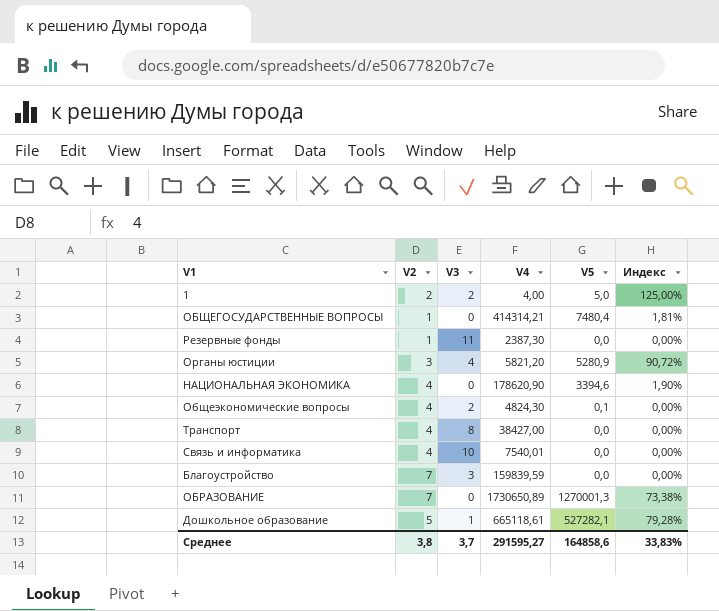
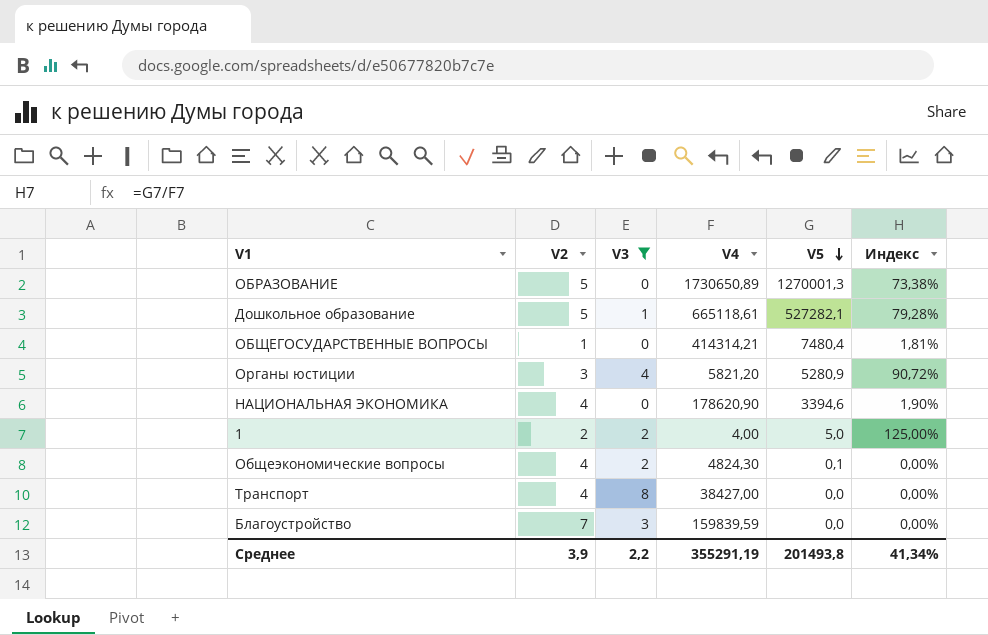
filter: none -> V3 <= 8
row order: none -> V5 descending
ОБРАЗОВАНИЕ | V2: 7 -> 5
Среднее | V2: 3,8 -> 3,9
Среднее | V3: 3,7 -> 2,2
Среднее | V4: 291595,27 -> 355291,19
Среднее | V5: 164858,6 -> 201493,8
Среднее | Индекс: 33,83% -> 41,34%

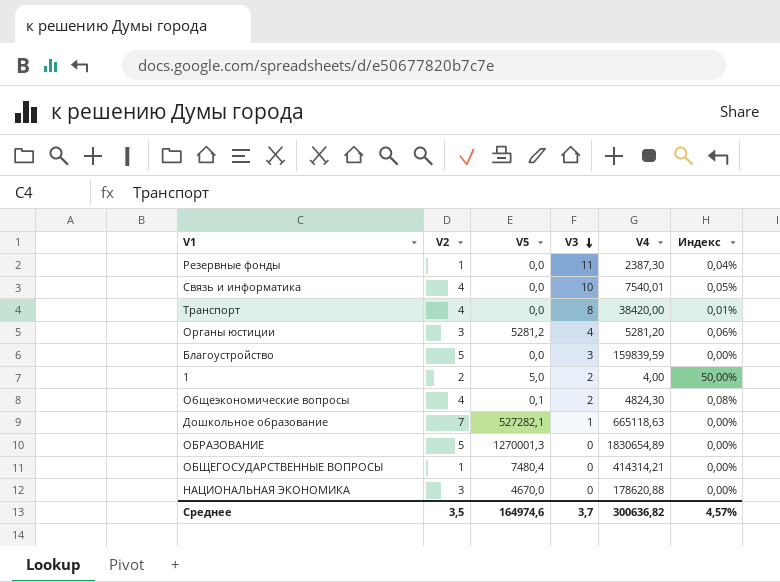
filter: V3 <= 8 -> none
row order: V5 descending -> V3 descending
column V5 | position: 5 -> 3
column Индекс | formula: [V5] / [V4] -> [V2] / [V4]
Транспорт | V4: 38427,00 -> 38420,00
Органы юстиции | V5: 5280,9 -> 5281,2
Органы юстиции | V4: 5821,20 -> 5281,20
Благоустройство | V2: 7 -> 5
Дошкольное образование | V2: 5 -> 7
Дошкольное образование | V4: 665118,61 -> 665118,63
ОБРАЗОВАНИЕ | V4: 1730650,89 -> 1830654,89
НАЦИОНАЛЬНАЯ ЭКОНОМИКА | V2: 4 -> 3
НАЦИОНАЛЬНАЯ ЭКОНОМИКА | V5: 3394,6 -> 4670,0
НАЦИОНАЛЬНАЯ ЭКОНОМИКА | V4: 178620,90 -> 178620,88
Среднее | V2: 3,9 -> 3,5
Среднее | V5: 201493,8 -> 164974,6
Среднее | V3: 2,2 -> 3,7
Среднее | V4: 355291,19 -> 300636,82
Среднее | Индекс: 41,34% -> 4,57%

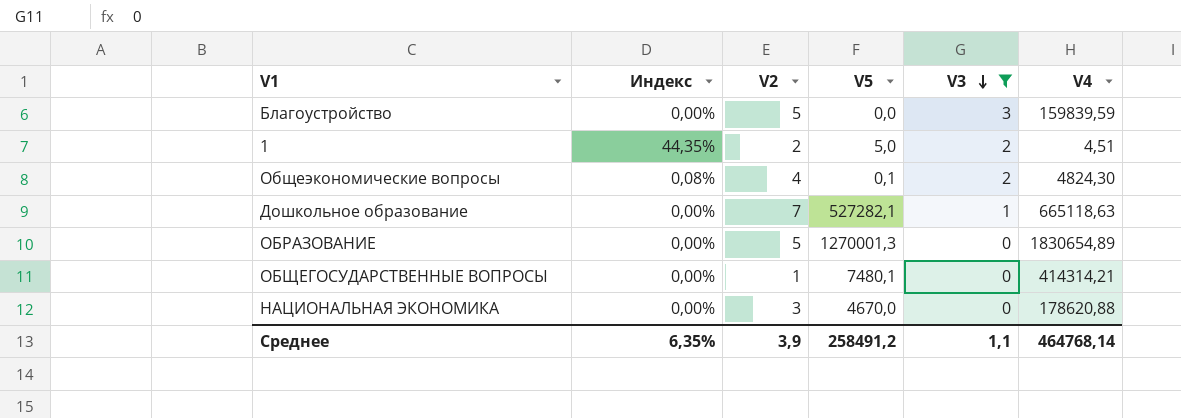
filter: none -> V3 <= 3
column Индекс | position: 6 -> 2
1 | Индекс: 50,00% -> 44,35%
1 | V4: 4,00 -> 4,51
ОБЩЕГОСУДАРСТВЕННЫЕ ВОПРОСЫ | V5: 7480,4 -> 7480,1
Среднее | Индекс: 4,57% -> 6,35%
Среднее | V2: 3,5 -> 3,9
Среднее | V5: 164974,6 -> 258491,2
Среднее | V3: 3,7 -> 1,1
Среднее | V4: 300636,82 -> 464768,14

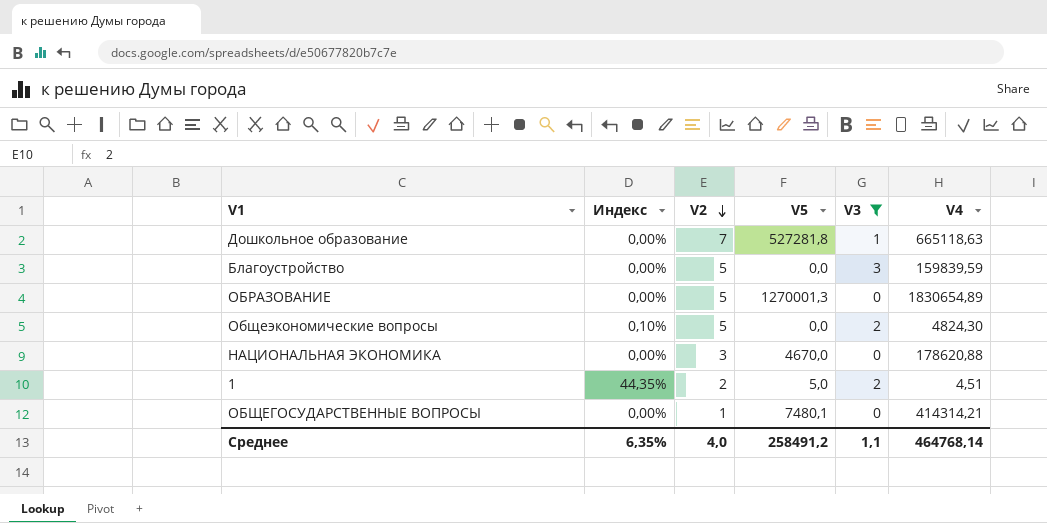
row order: V3 descending -> V2 descending
Дошкольное образование | V5: 527282,1 -> 527281,8
Общеэкономические вопросы | Индекс: 0,08% -> 0,10%
Общеэкономические вопросы | V2: 4 -> 5
Общеэкономические вопросы | V5: 0,1 -> 0,0
Среднее | V2: 3,9 -> 4,0

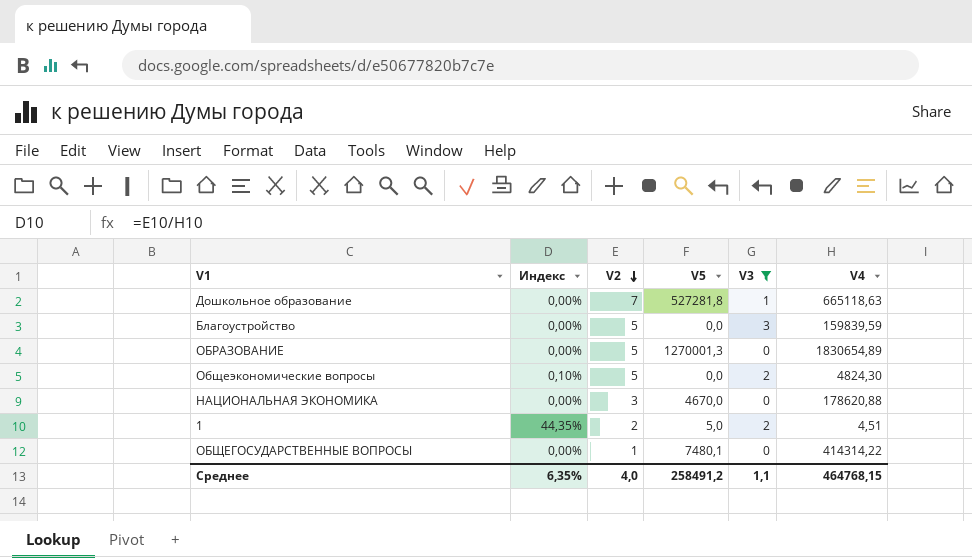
ОБЩЕГОСУДАРСТВЕННЫЕ ВОПРОСЫ | V4: 414314,21 -> 414314,22
Среднее | V4: 464768,14 -> 464768,15

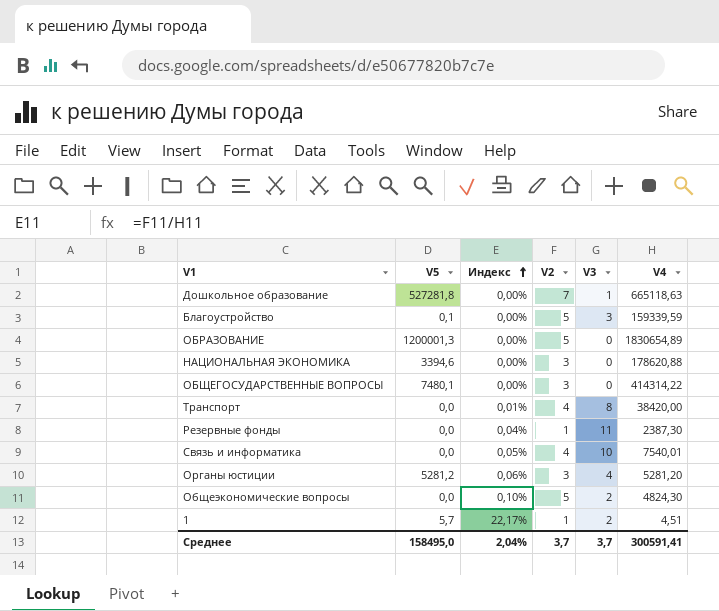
filter: V3 <= 3 -> none
row order: V2 descending -> Индекс ascending
column V5 | position: 4 -> 2
Благоустройство | V5: 0,0 -> 0,1
Благоустройство | V4: 159839,59 -> 159339,59
ОБРАЗОВАНИЕ | V5: 1270001,3 -> 1200001,3
НАЦИОНАЛЬНАЯ ЭКОНОМИКА | V5: 4670,0 -> 3394,6
ОБЩЕГОСУДАРСТВЕННЫЕ ВОПРОСЫ | V2: 1 -> 3
1 | V5: 5,0 -> 5,7
1 | Индекс: 44,35% -> 22,17%
1 | V2: 2 -> 1
Среднее | V5: 258491,2 -> 158495,0
Среднее | Индекс: 6,35% -> 2,04%
Среднее | V2: 4,0 -> 3,7
Среднее | V3: 1,1 -> 3,7
Среднее | V4: 464768,15 -> 300591,41

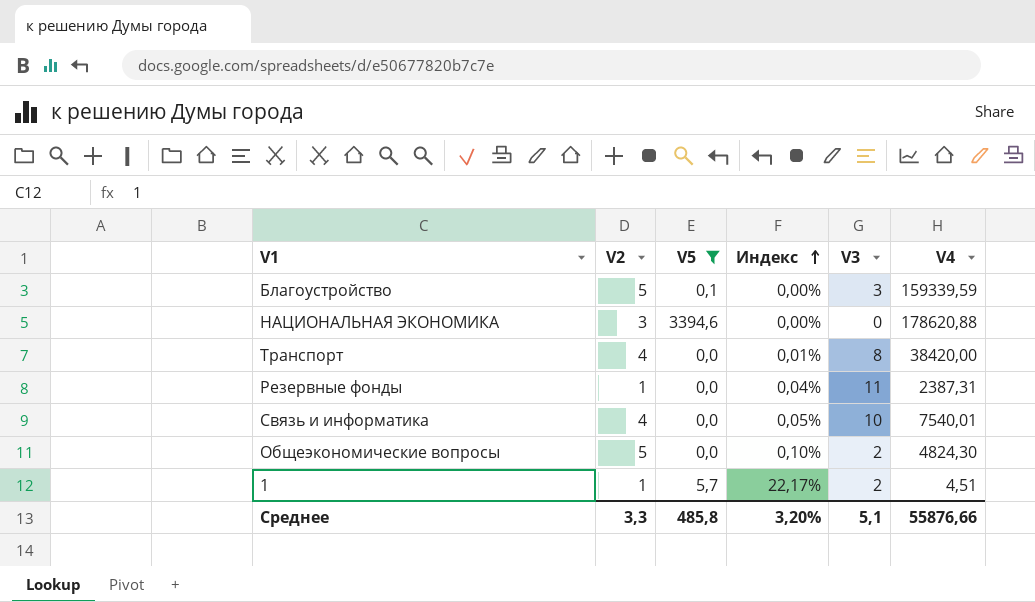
filter: none -> V5 <= 3394,6
column V2 | position: 4 -> 2
Резервные фонды | V4: 2387,30 -> 2387,31
Среднее | V2: 3,7 -> 3,3
Среднее | V5: 158495,0 -> 485,8
Среднее | Индекс: 2,04% -> 3,20%
Среднее | V3: 3,7 -> 5,1
Среднее | V4: 300591,41 -> 55876,66

